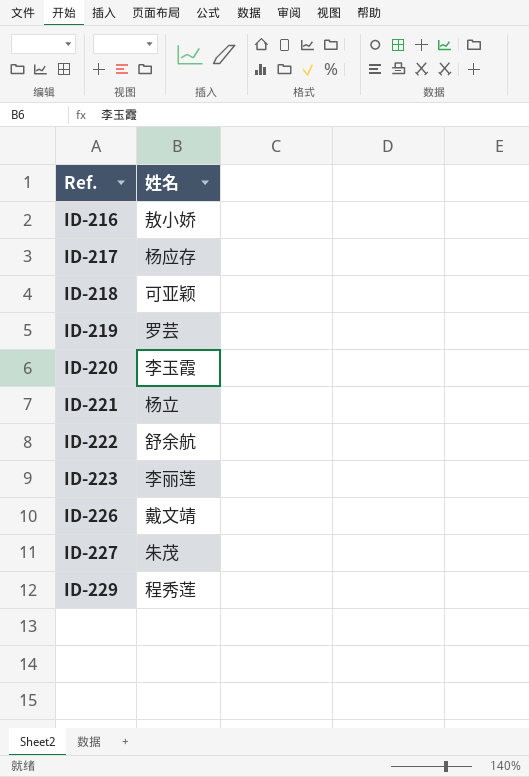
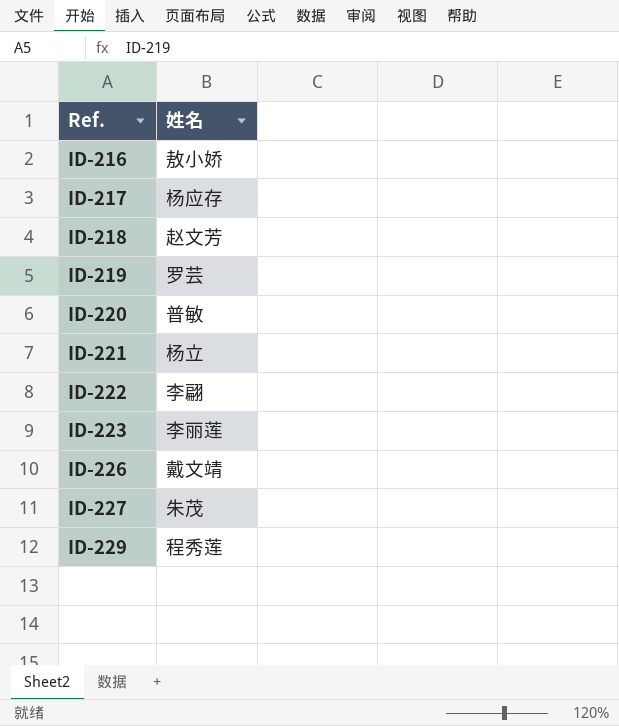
ID-218 | 姓名: 可亚颖 -> 赵文芳
ID-220 | 姓名: 李玉霞 -> 普敏
ID-222 | 姓名: 舒余航 -> 李翩

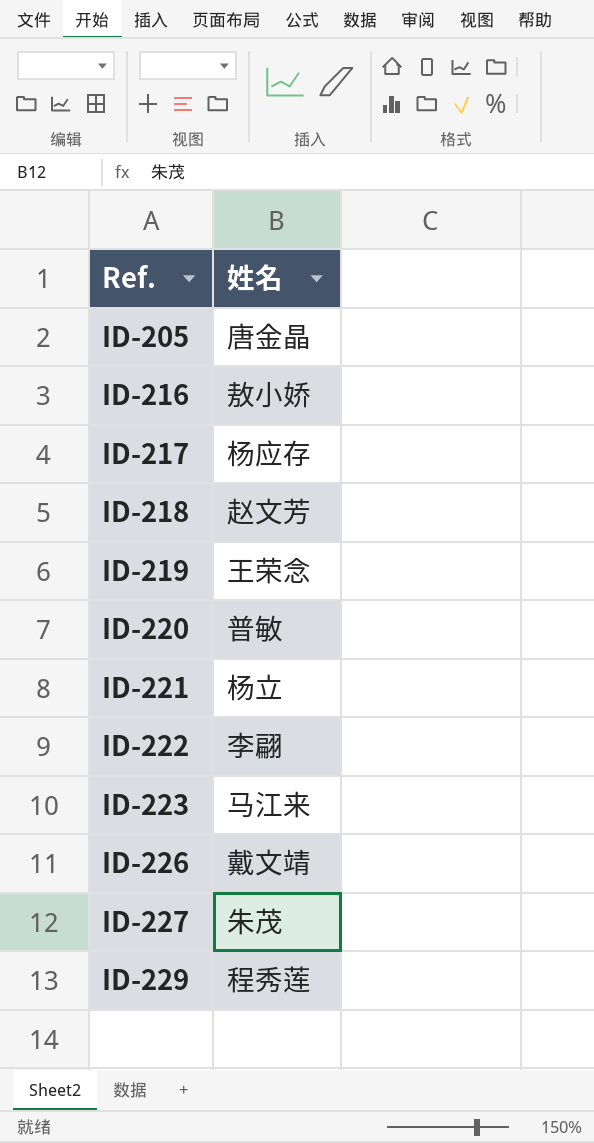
row ID-205: none -> 唐金晶
ID-219 | 姓名: 罗芸 -> 王荣念
ID-223 | 姓名: 李丽莲 -> 马江来

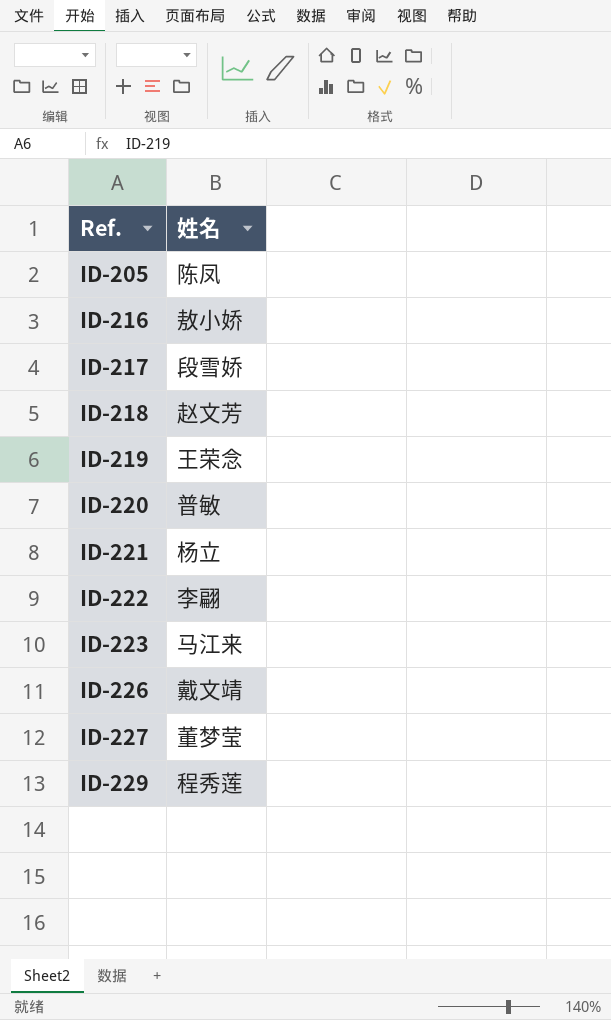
ID-205 | 姓名: 唐金晶 -> 陈凤
ID-217 | 姓名: 杨应存 -> 段雪娇
ID-227 | 姓名: 朱茂 -> 董梦莹

